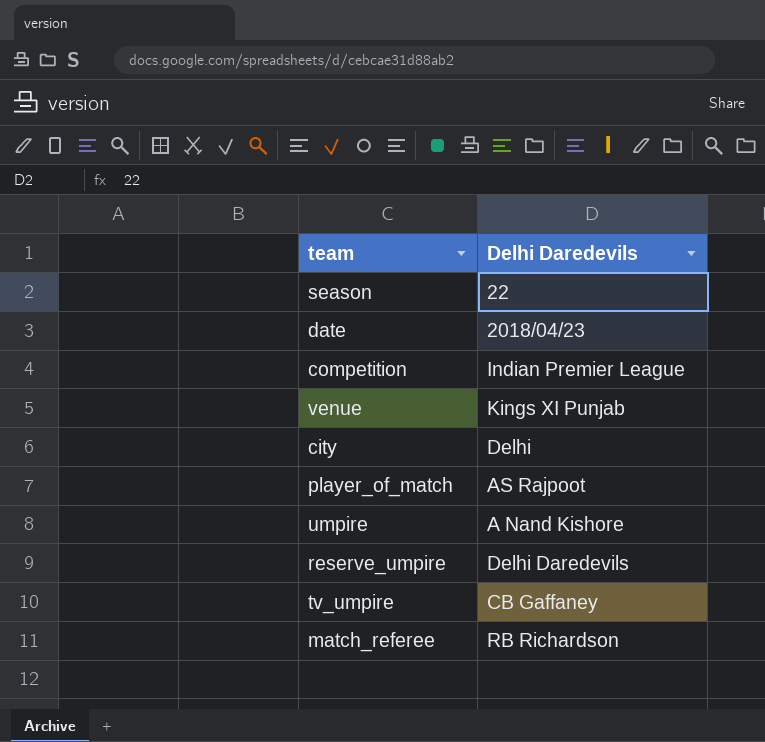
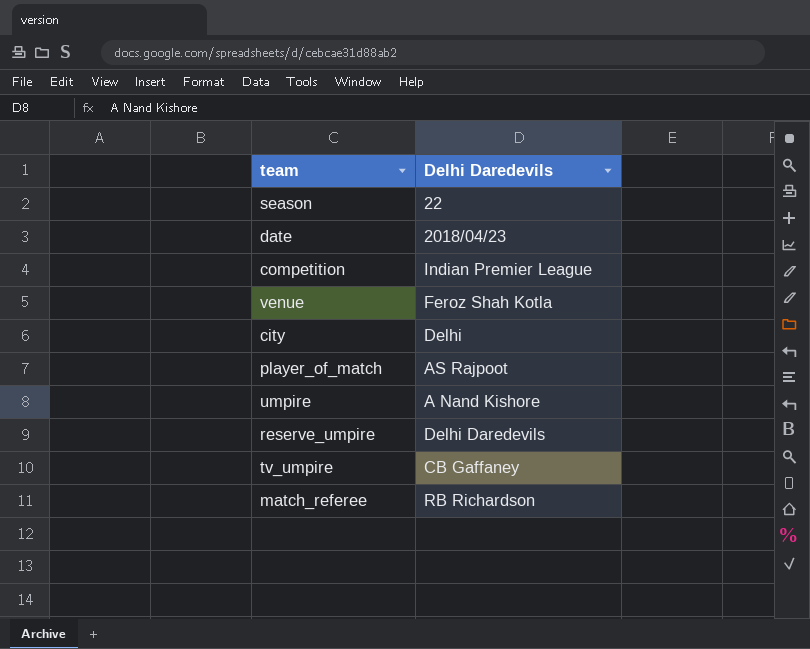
venue | Delhi Daredevils: Kings XI Punjab -> Feroz Shah Kotla

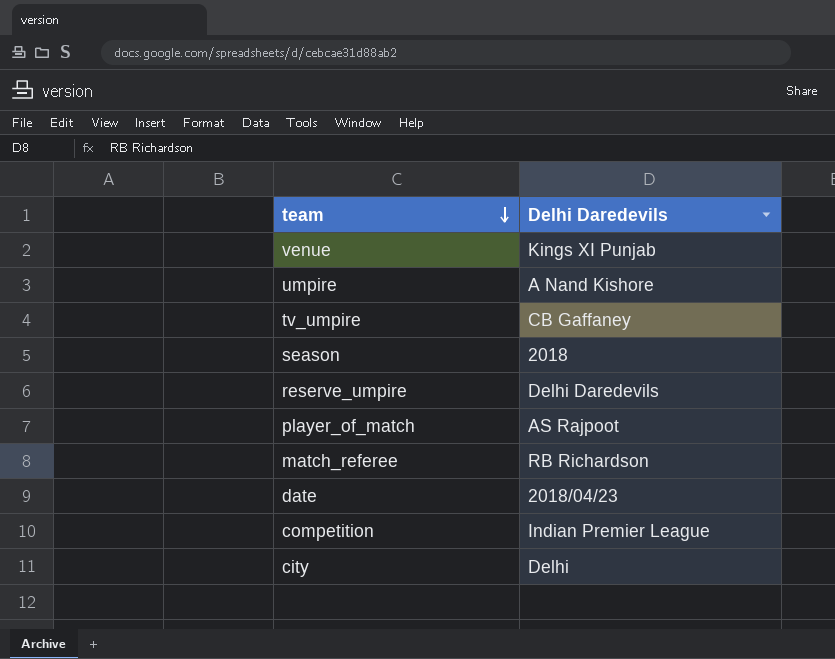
row order: none -> team descending
venue | Delhi Daredevils: Feroz Shah Kotla -> Kings XI Punjab
season | Delhi Daredevils: 22 -> 2018

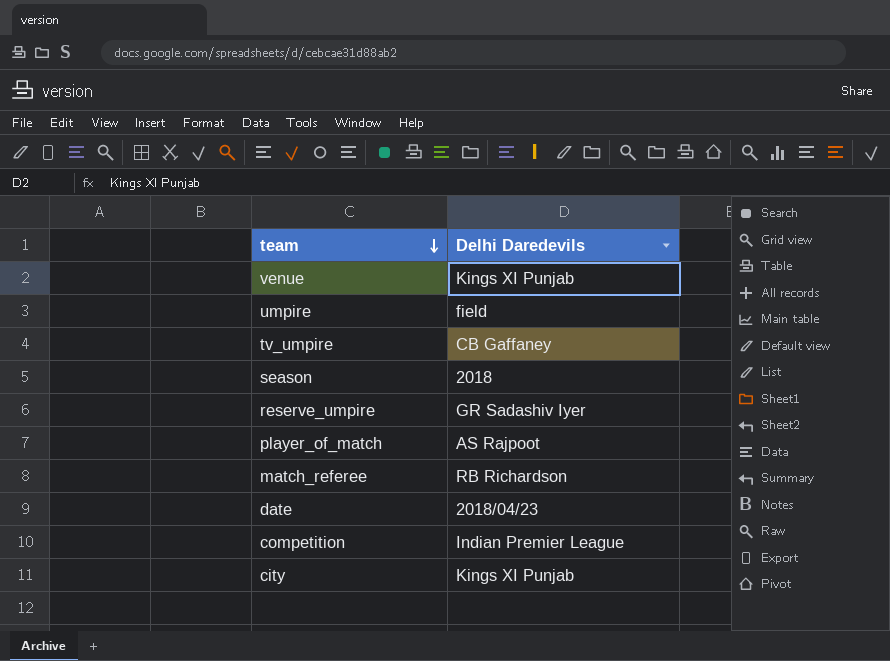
umpire | Delhi Daredevils: A Nand Kishore -> field
reserve_umpire | Delhi Daredevils: Delhi Daredevils -> GR Sadashiv Iyer
city | Delhi Daredevils: Delhi -> Kings XI Punjab

